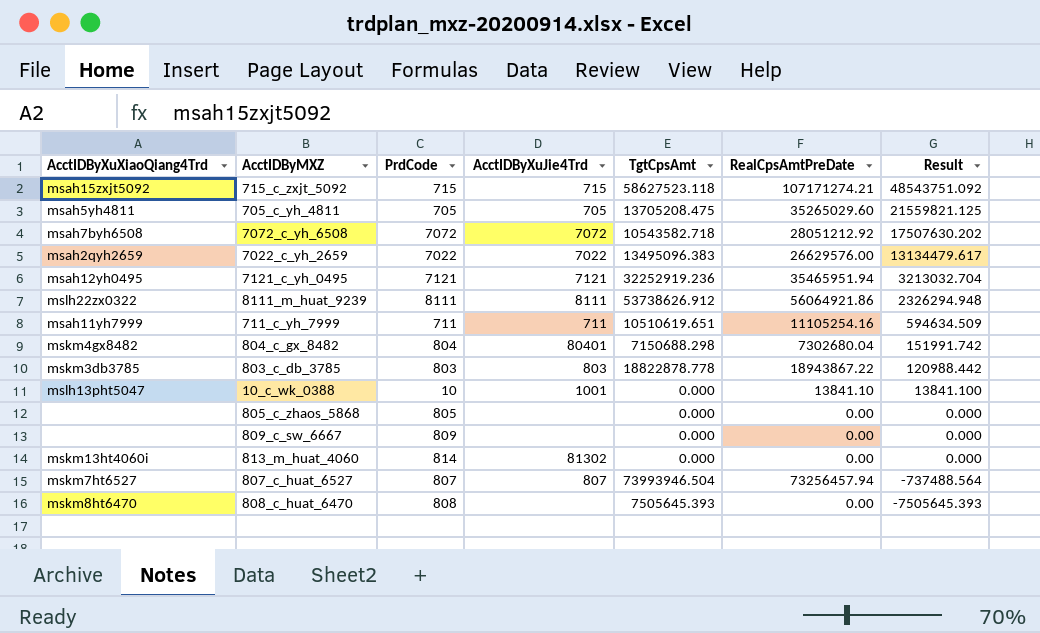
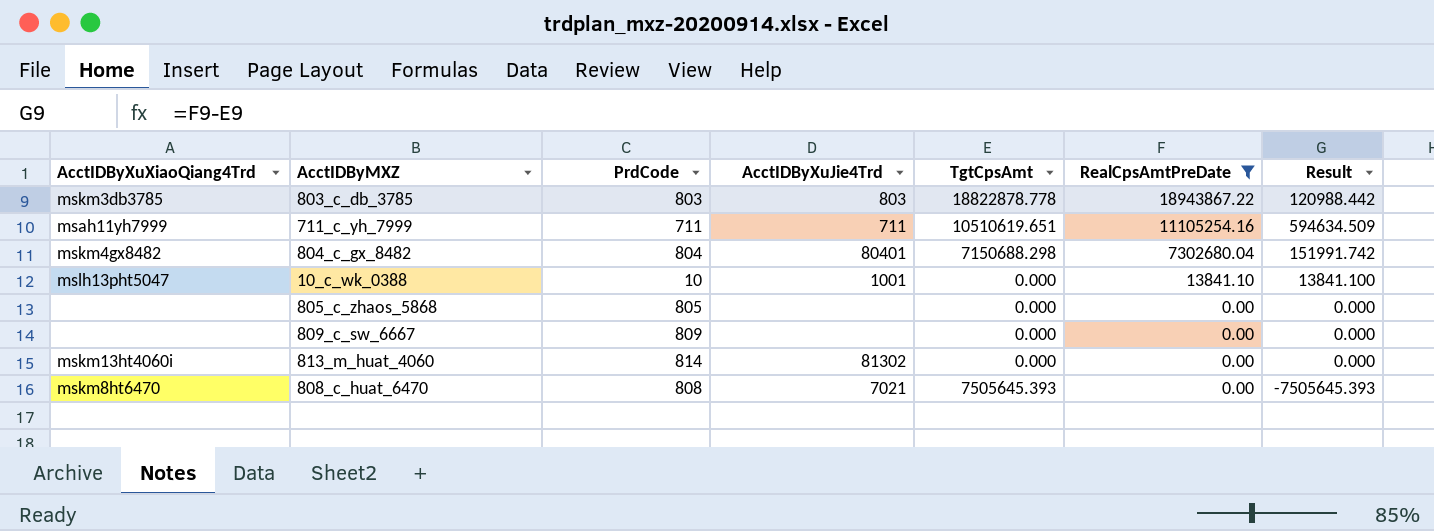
filter: none -> RealCpsAmtPreDate <= 18943867.22
row order: Result descending -> RealCpsAmtPreDate descending
808_c_huat_6470 | AcctIDByXuJie4Trd: none -> 7021

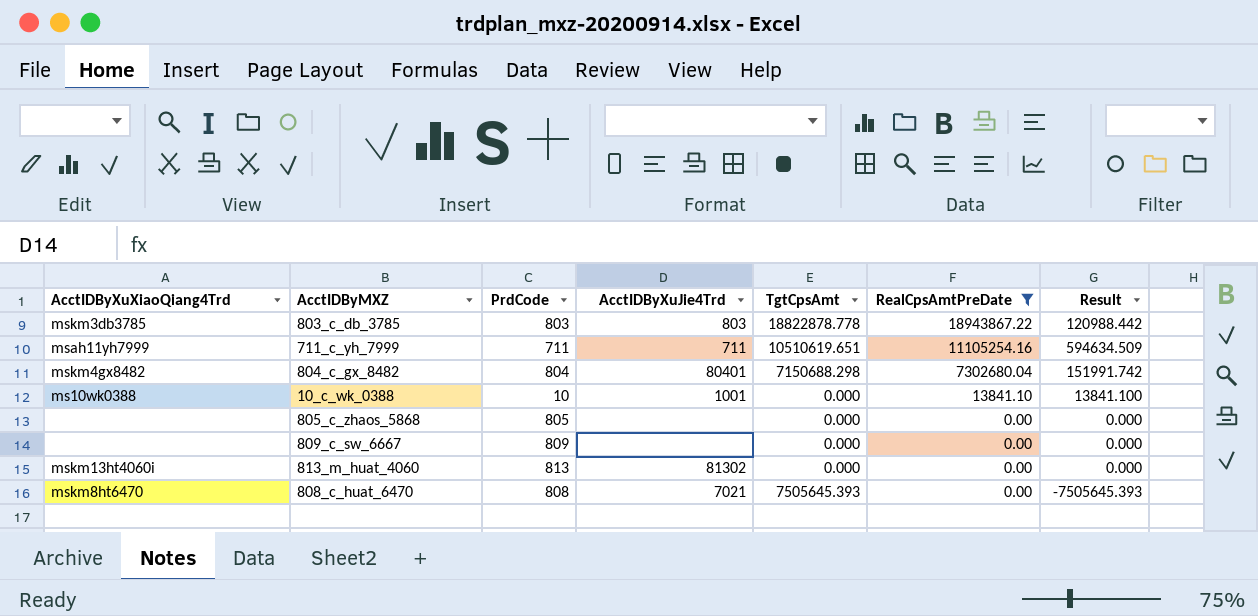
10_c_wk_0388 | AcctIDByXuXiaoQiang4Trd: mslh13pht5047 -> ms10wk0388
813_m_huat_4060 | PrdCode: 814 -> 813

